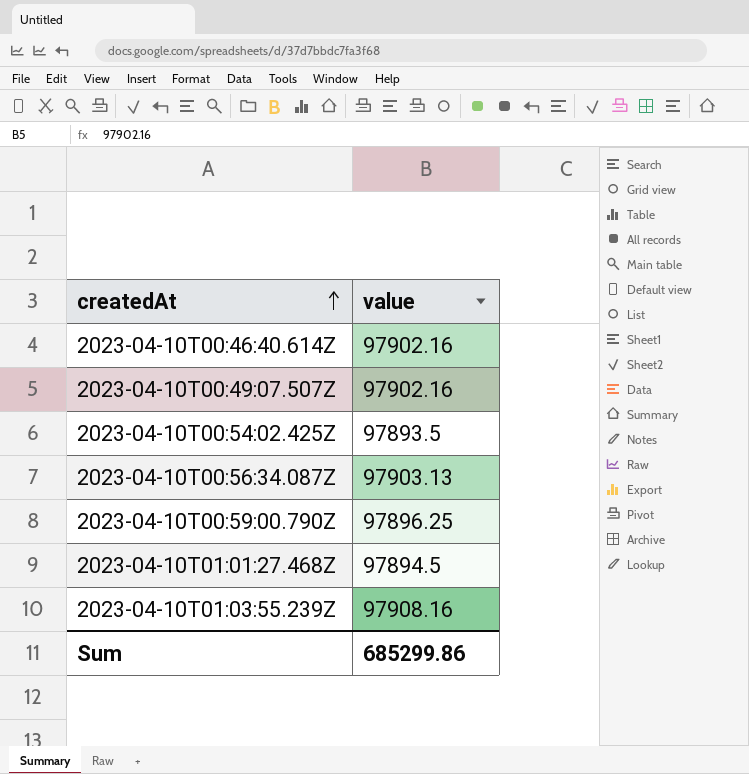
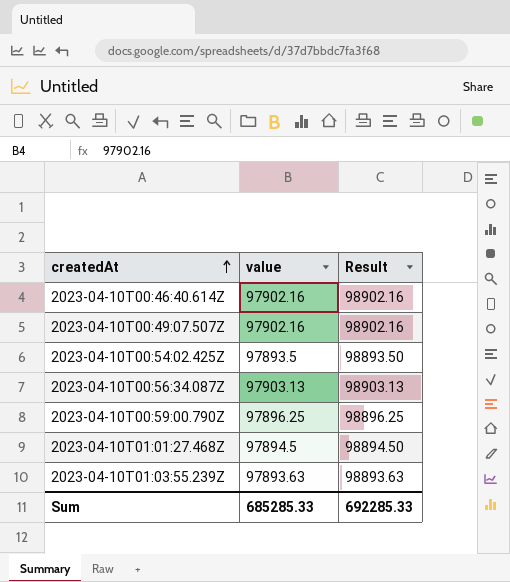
column Result | formula: none -> [value] + 1000
2023-04-10T01:03:55.239Z | value: 97908.16 -> 97893.63
Sum | value: 685299.86 -> 685285.33

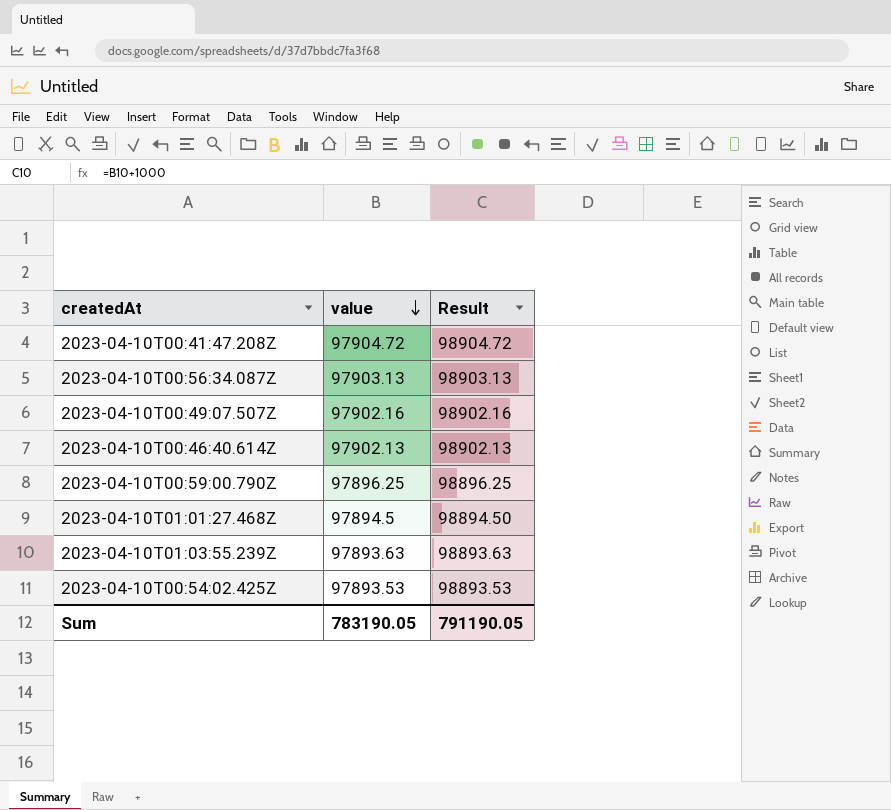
row order: createdAt ascending -> value descending
row 2023-04-10T00:41:47.208Z: none -> 97904.72 | 98904.72
2023-04-10T00:46:40.614Z | value: 97902.16 -> 97902.13
2023-04-10T00:46:40.614Z | Result: 98902.16 -> 98902.13
2023-04-10T00:54:02.425Z | value: 97893.5 -> 97893.53
2023-04-10T00:54:02.425Z | Result: 98893.50 -> 98893.53
Sum | value: 685285.33 -> 783190.05
Sum | Result: 692285.33 -> 791190.05

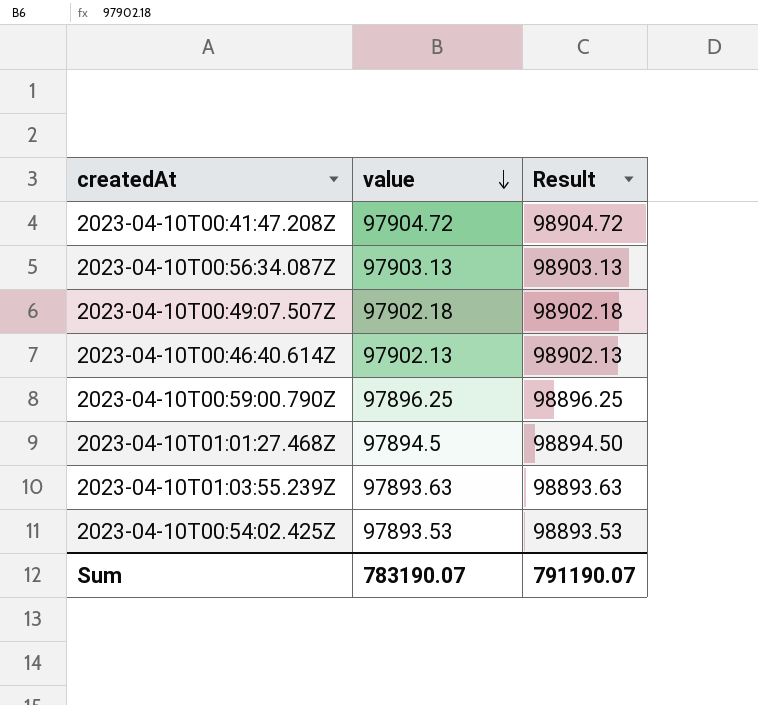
2023-04-10T00:49:07.507Z | value: 97902.16 -> 97902.18
2023-04-10T00:49:07.507Z | Result: 98902.16 -> 98902.18
Sum | value: 783190.05 -> 783190.07
Sum | Result: 791190.05 -> 791190.07

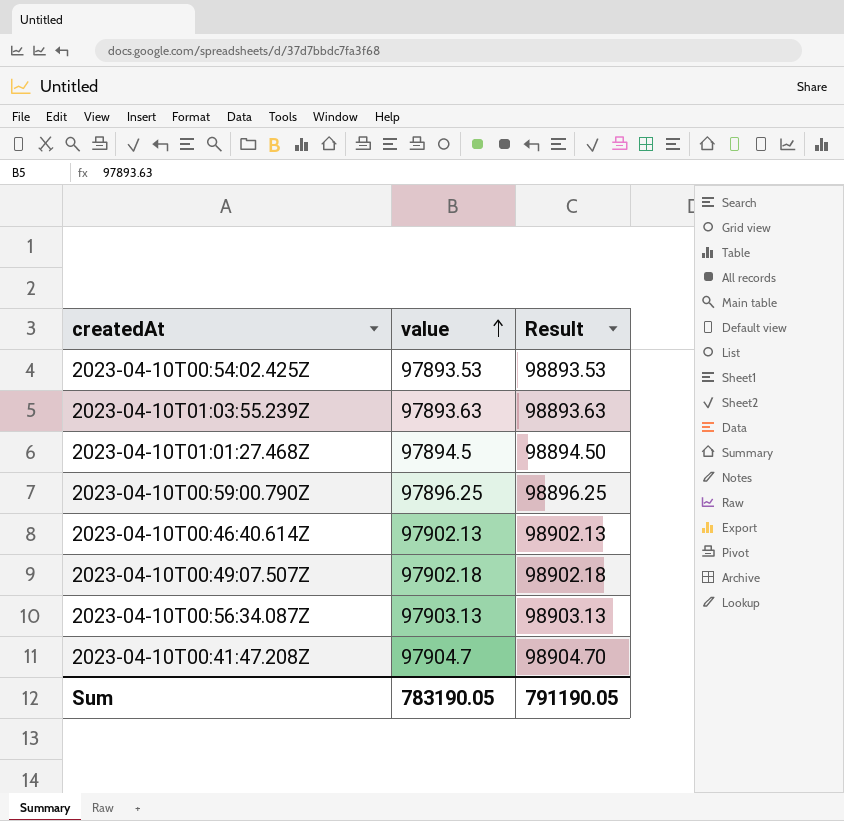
row order: value descending -> value ascending
2023-04-10T00:41:47.208Z | value: 97904.72 -> 97904.7
2023-04-10T00:41:47.208Z | Result: 98904.72 -> 98904.70
Sum | value: 783190.07 -> 783190.05
Sum | Result: 791190.07 -> 791190.05

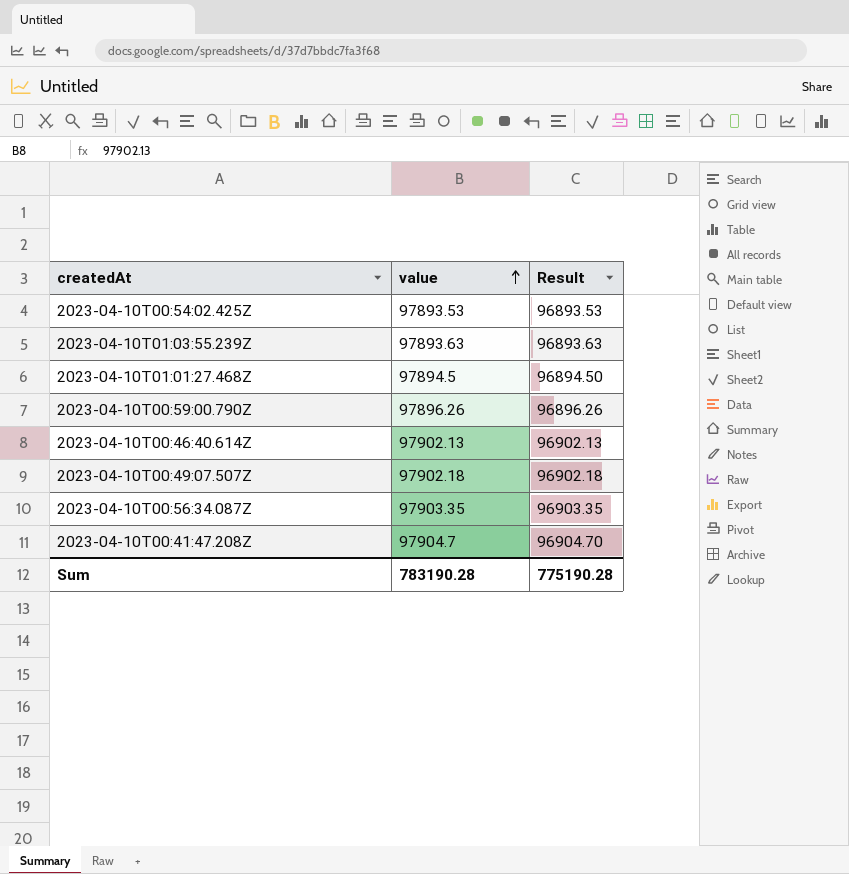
column Result | formula: [value] + 1000 -> [value] - 1000
2023-04-10T00:59:00.790Z | value: 97896.25 -> 97896.26
2023-04-10T00:56:34.087Z | value: 97903.13 -> 97903.35
Sum | value: 783190.05 -> 783190.28
Sum | Result: 791190.05 -> 775190.28

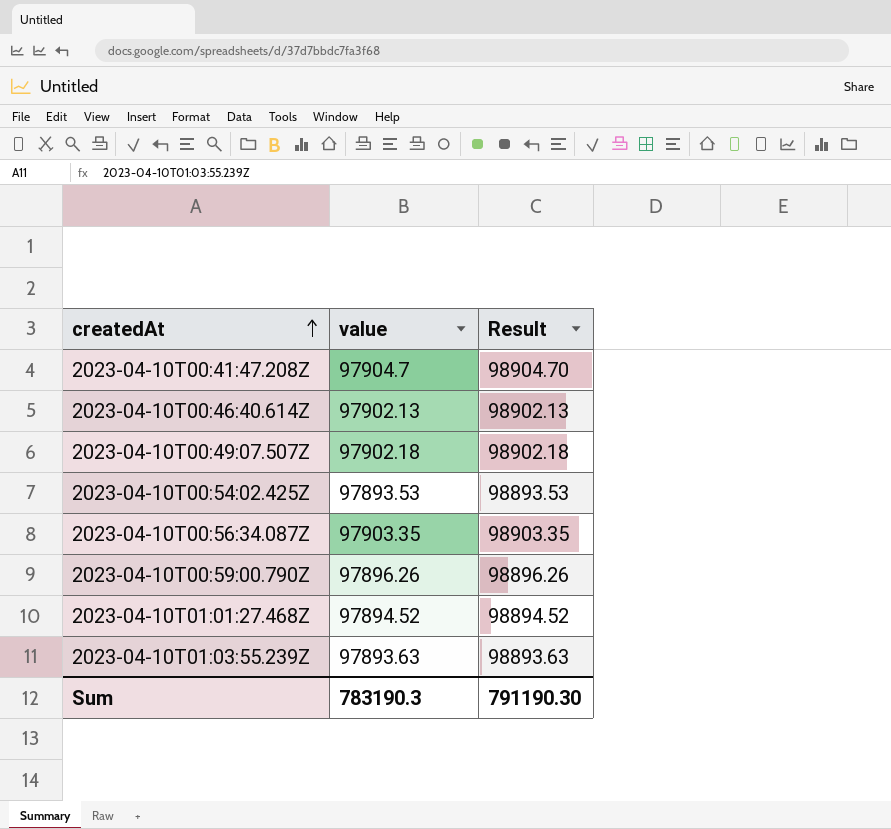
row order: value ascending -> createdAt ascending
column Result | formula: [value] - 1000 -> [value] + 1000
2023-04-10T01:01:27.468Z | value: 97894.5 -> 97894.52
Sum | value: 783190.28 -> 783190.3
Sum | Result: 775190.28 -> 791190.30

